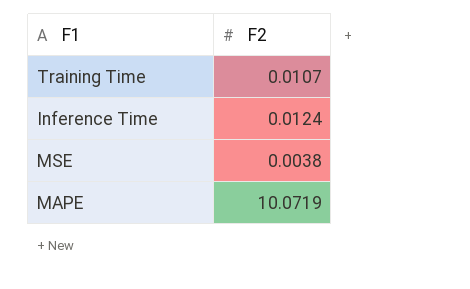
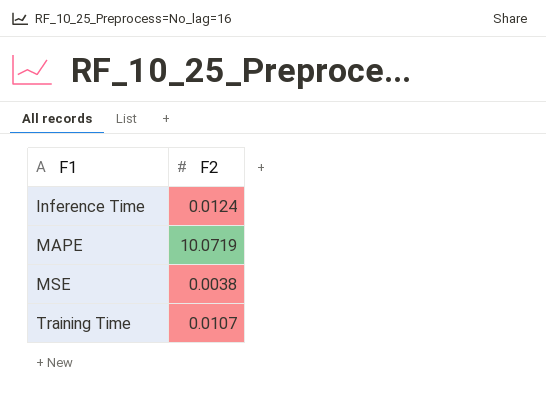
row order: none -> F1 ascending

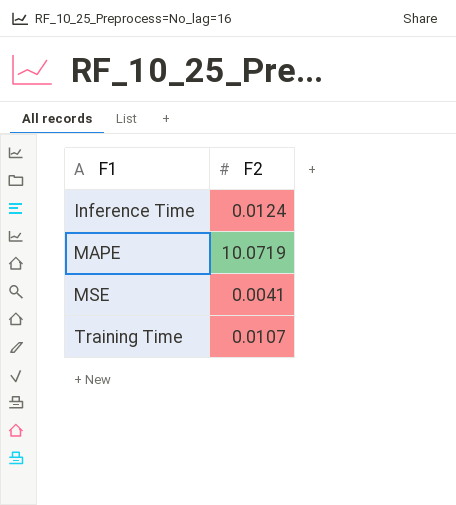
MSE | F2: 0.0038 -> 0.0041

